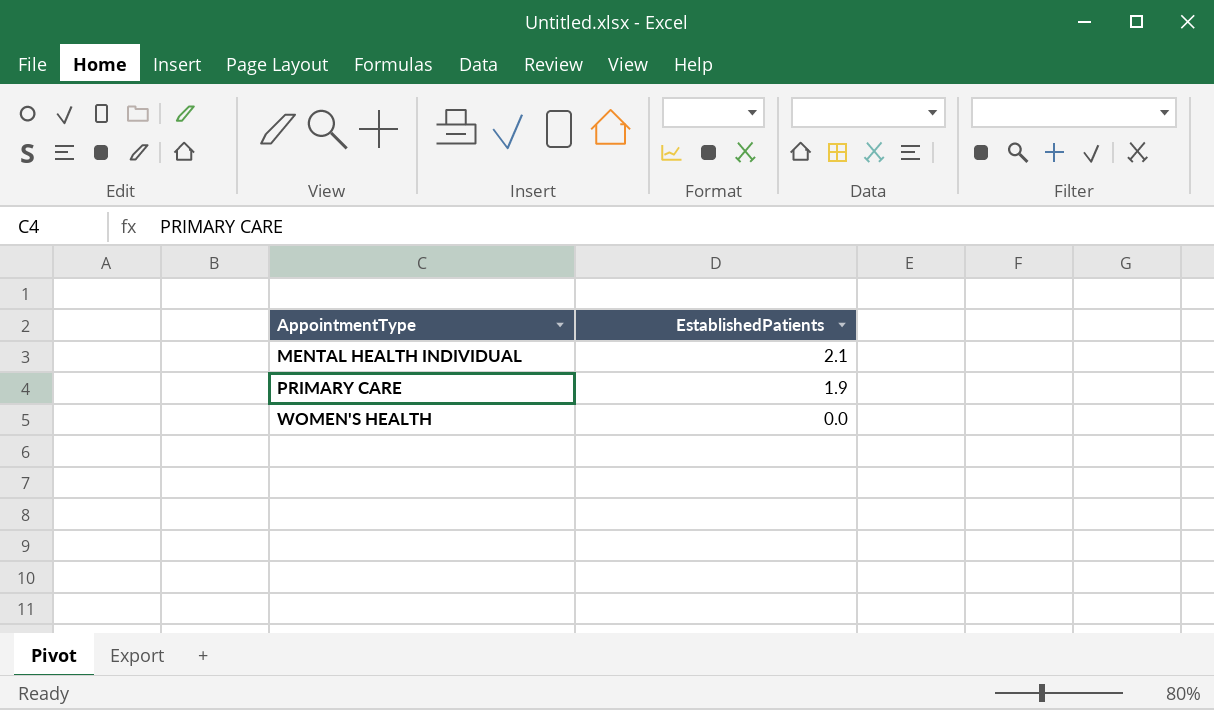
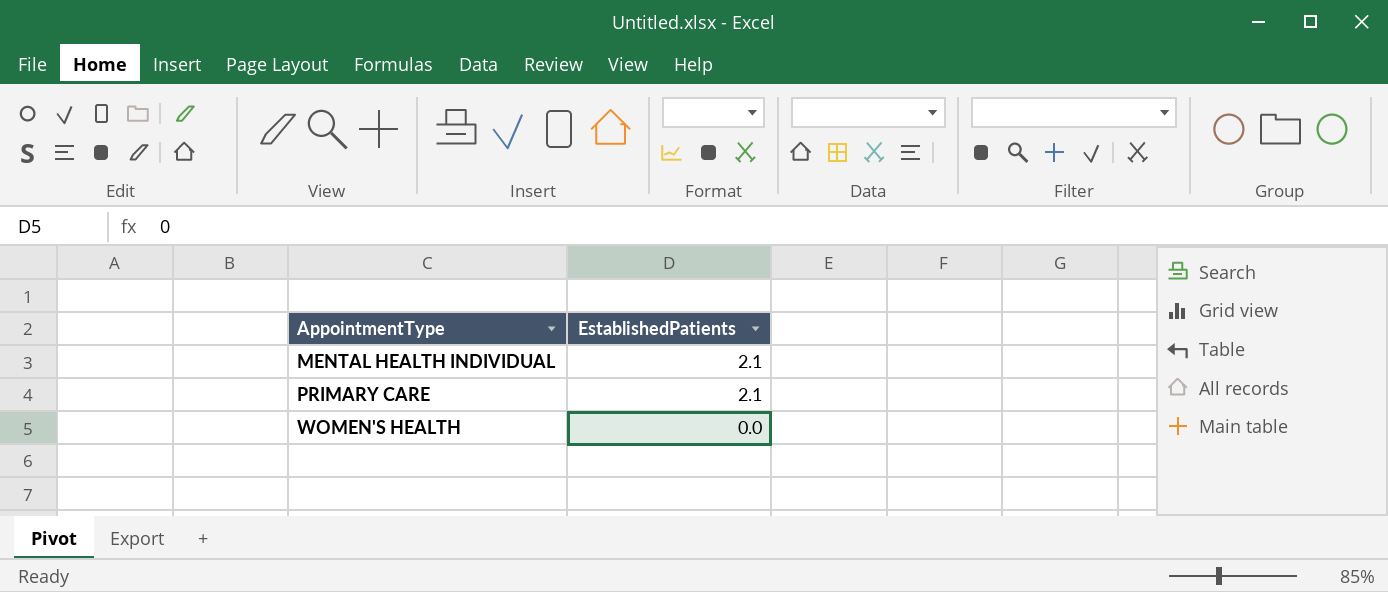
PRIMARY CARE | EstablishedPatients: 1.9 -> 2.1

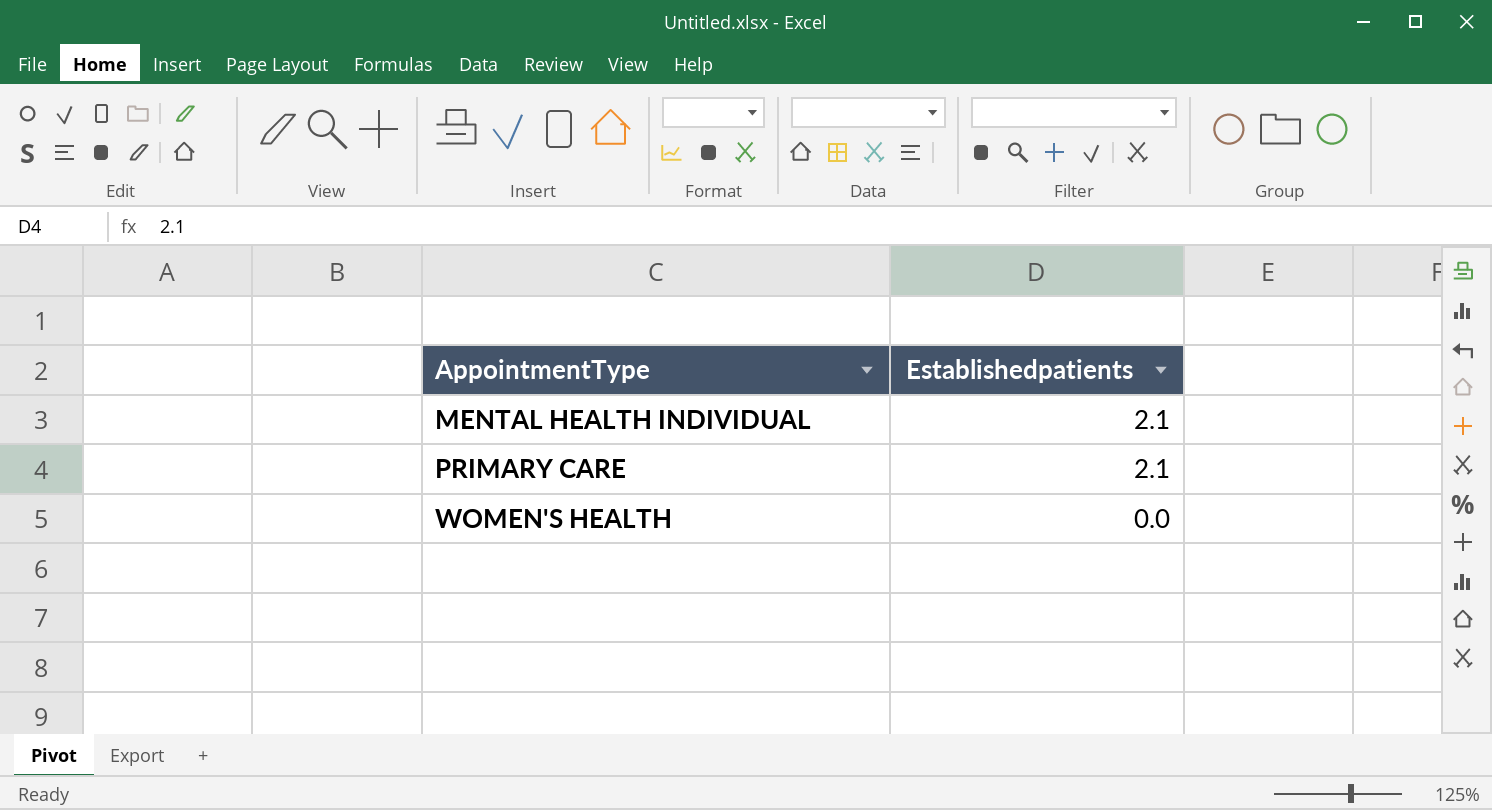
column name: EstablishedPatients -> Establishedpatients

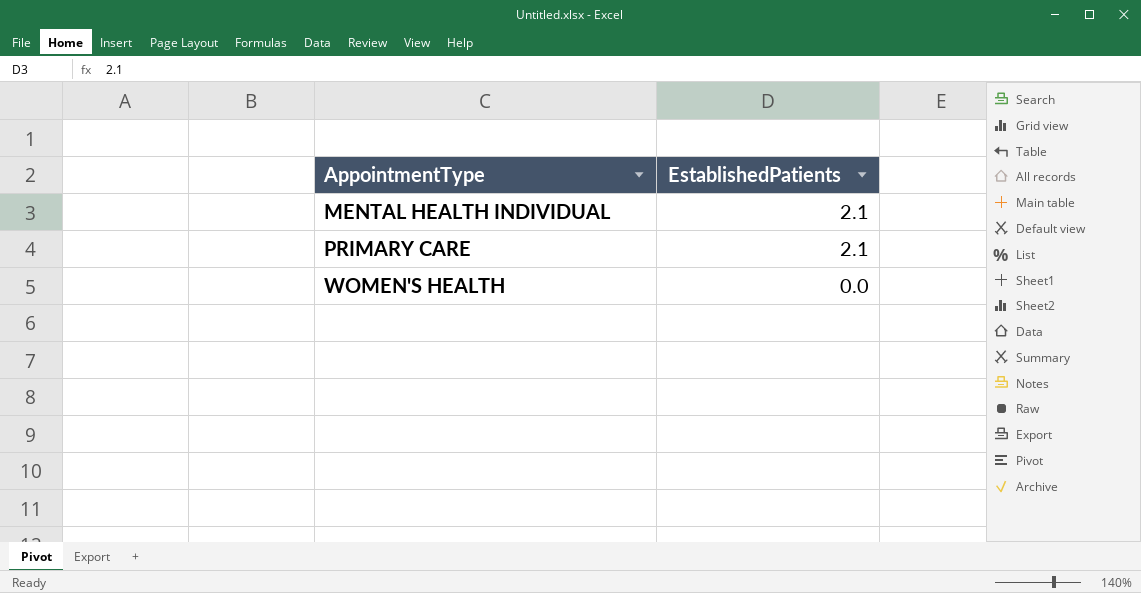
column name: Establishedpatients -> EstablishedPatients

